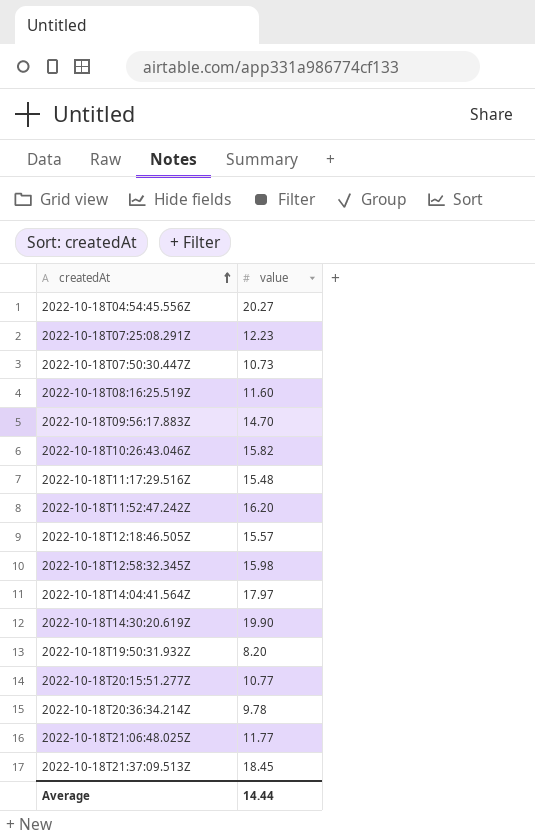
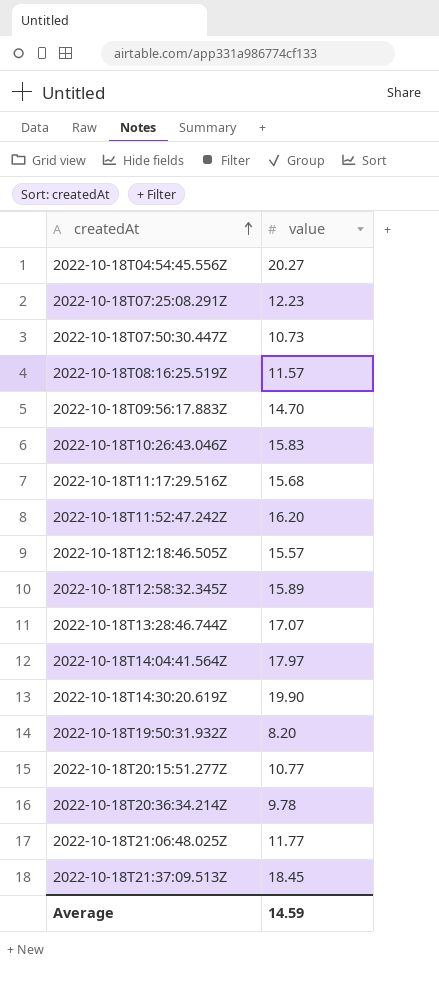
2022-10-18T08:16:25.519Z | value: 11.60 -> 11.57
2022-10-18T10:26:43.046Z | value: 15.82 -> 15.83
2022-10-18T11:17:29.516Z | value: 15.48 -> 15.68
2022-10-18T12:58:32.345Z | value: 15.98 -> 15.89
row 2022-10-18T13:28:46.744Z: none -> 17.07
Average | value: 14.44 -> 14.59

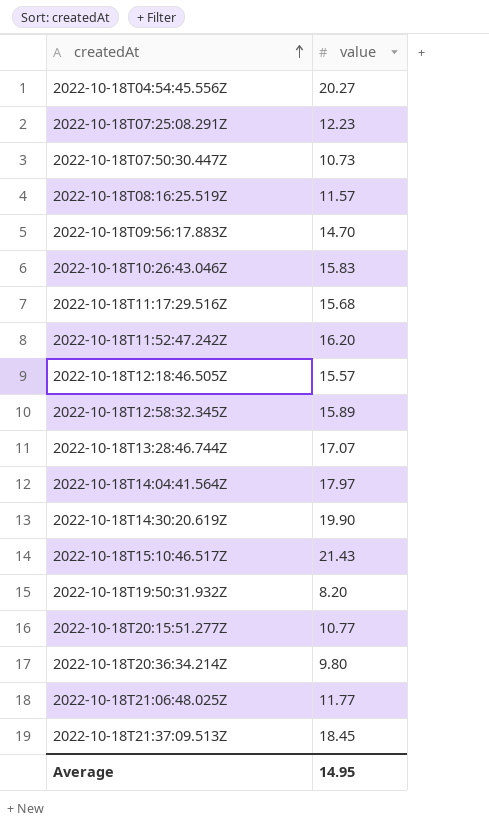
row 2022-10-18T15:10:46.517Z: none -> 21.43
2022-10-18T20:36:34.214Z | value: 9.78 -> 9.80
Average | value: 14.59 -> 14.95

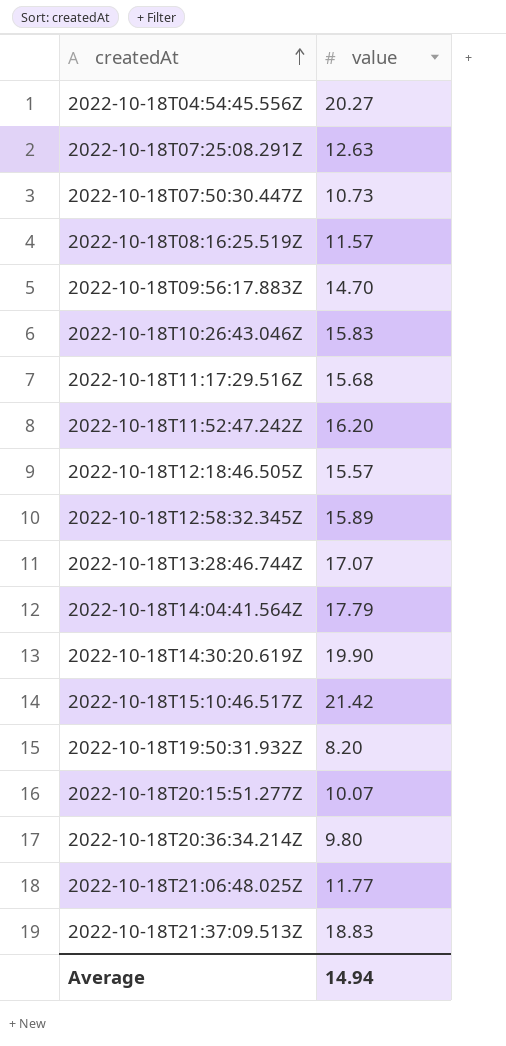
2022-10-18T07:25:08.291Z | value: 12.23 -> 12.63
2022-10-18T14:04:41.564Z | value: 17.97 -> 17.79
2022-10-18T15:10:46.517Z | value: 21.43 -> 21.42
2022-10-18T20:15:51.277Z | value: 10.77 -> 10.07
2022-10-18T21:37:09.513Z | value: 18.45 -> 18.83
Average | value: 14.95 -> 14.94

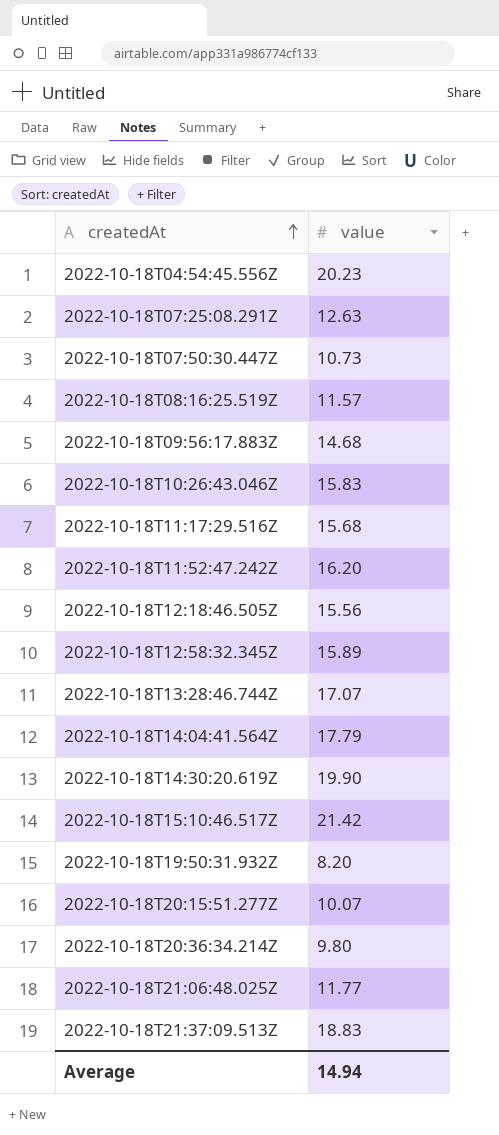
2022-10-18T04:54:45.556Z | value: 20.27 -> 20.23
2022-10-18T09:56:17.883Z | value: 14.70 -> 14.68
2022-10-18T12:18:46.505Z | value: 15.57 -> 15.56

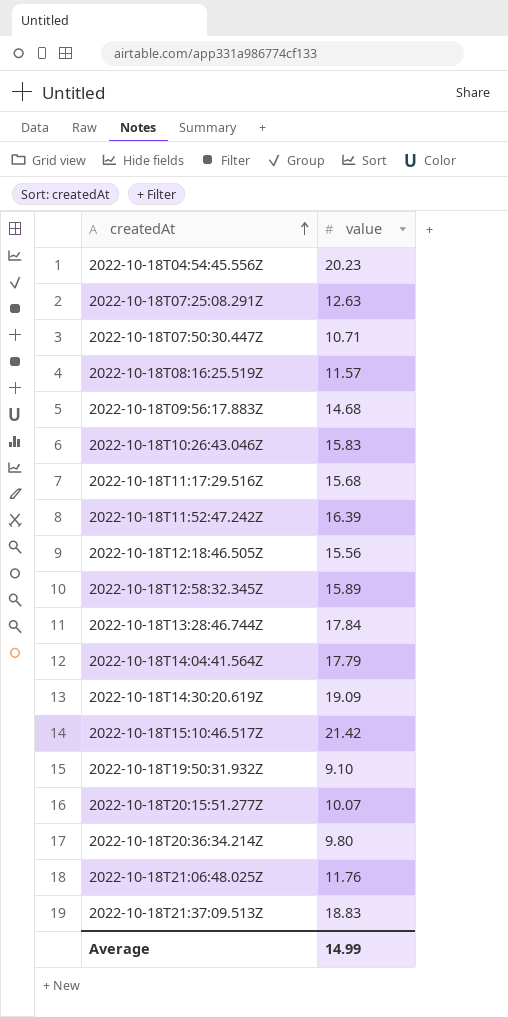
2022-10-18T07:50:30.447Z | value: 10.73 -> 10.71
2022-10-18T11:52:47.242Z | value: 16.20 -> 16.39
2022-10-18T13:28:46.744Z | value: 17.07 -> 17.84
2022-10-18T14:30:20.619Z | value: 19.90 -> 19.09
2022-10-18T19:50:31.932Z | value: 8.20 -> 9.10
2022-10-18T21:06:48.025Z | value: 11.77 -> 11.76
Average | value: 14.94 -> 14.99

